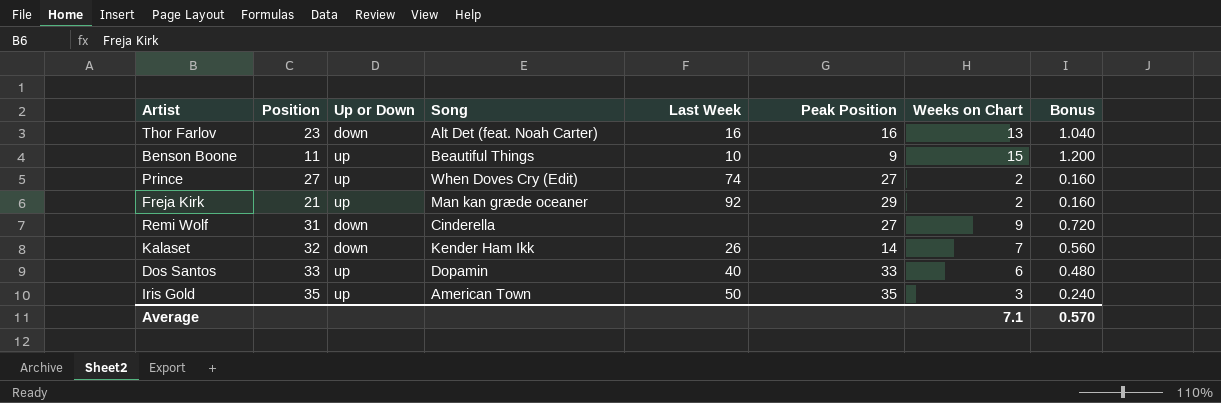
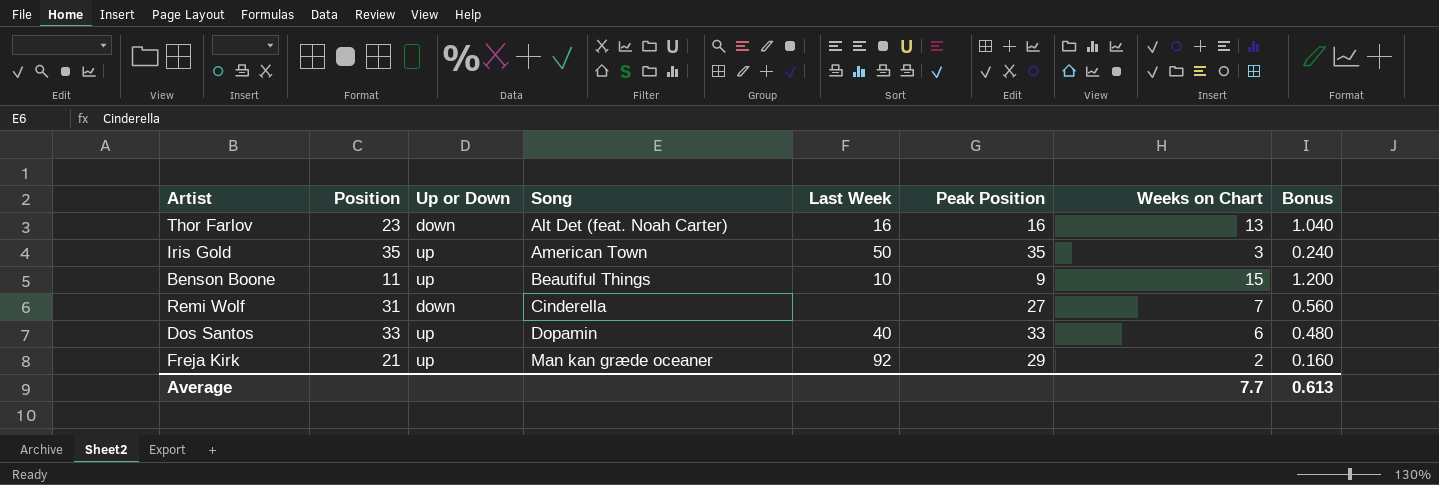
row order: none -> Song ascending
row Prince: 27 | up | When Doves Cry (Edit) | 74 | 27 | 2 | 0.160 -> none
row Kalaset: 32 | down | Kender Ham Ikk | 26 | 14 | 7 | 0.560 -> none
Remi Wolf | Weeks on Chart: 9 -> 7
Remi Wolf | Bonus: 0.720 -> 0.560
Average | Weeks on Chart: 7.1 -> 7.7
Average | Bonus: 0.570 -> 0.613

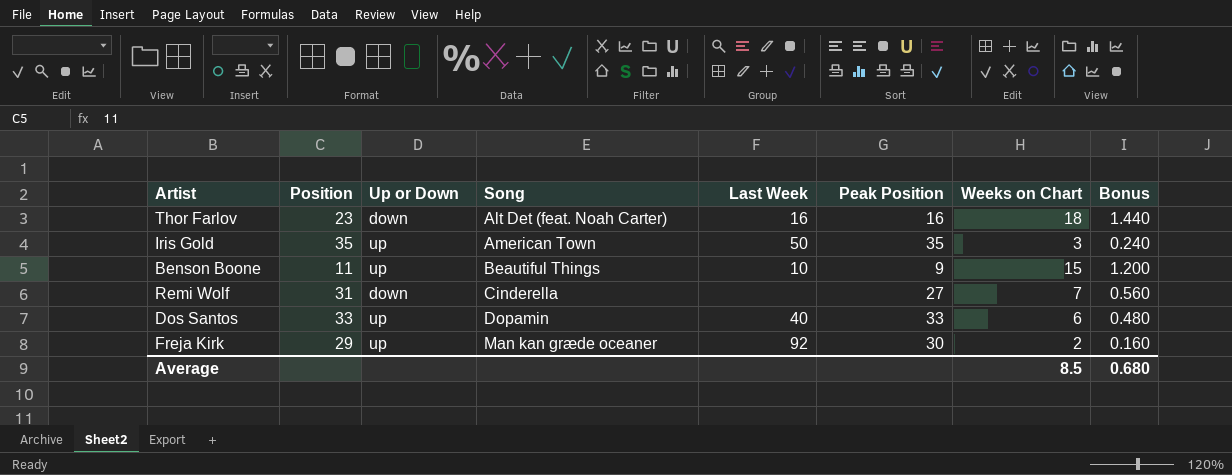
Thor Farlov | Weeks on Chart: 13 -> 18
Thor Farlov | Bonus: 1.040 -> 1.440
Freja Kirk | Position: 21 -> 29
Freja Kirk | Peak Position: 29 -> 30
Average | Weeks on Chart: 7.7 -> 8.5
Average | Bonus: 0.613 -> 0.680

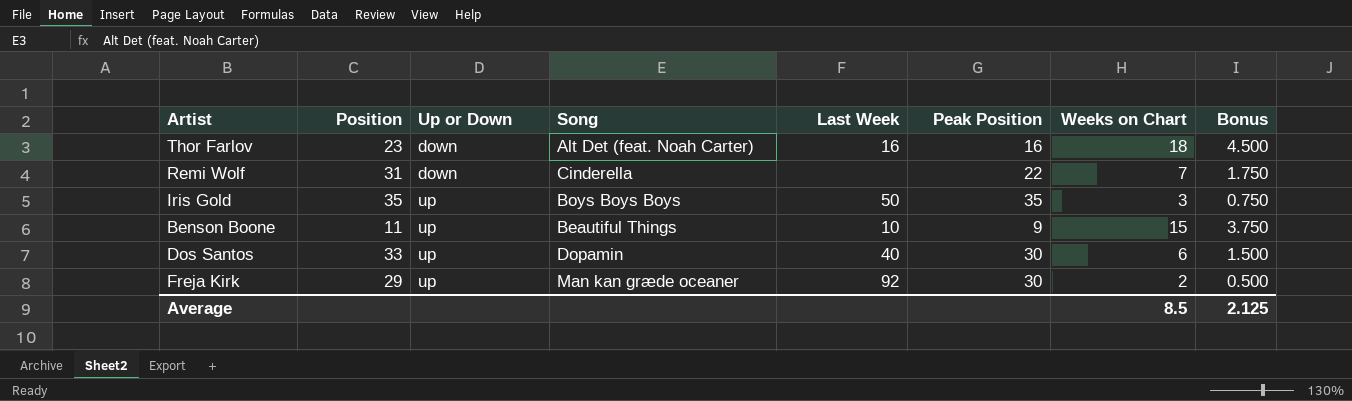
row order: Song ascending -> Up or Down ascending
column Bonus | formula: [Weeks on Chart] * 0.08 -> [Weeks on Chart] * 0.25
Remi Wolf | Peak Position: 27 -> 22
Iris Gold | Song: American Town -> Boys Boys Boys
Dos Santos | Peak Position: 33 -> 30
Average | Bonus: 0.680 -> 2.125

